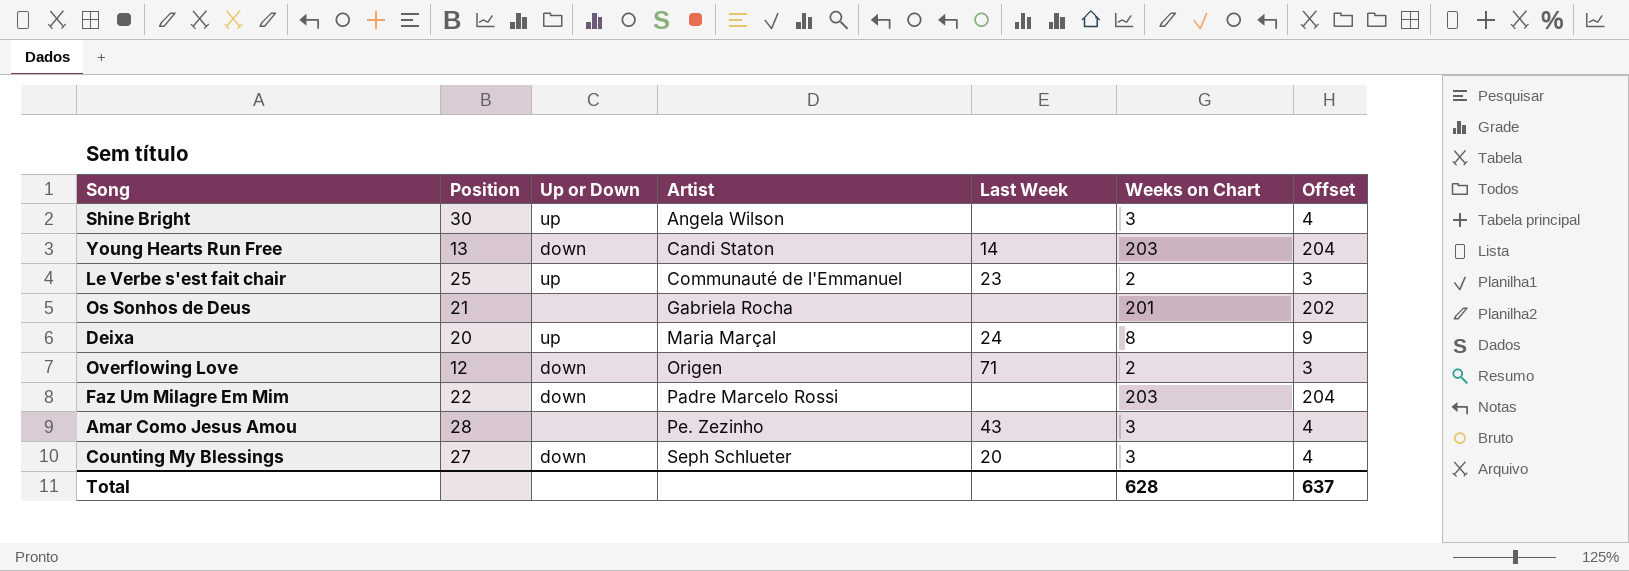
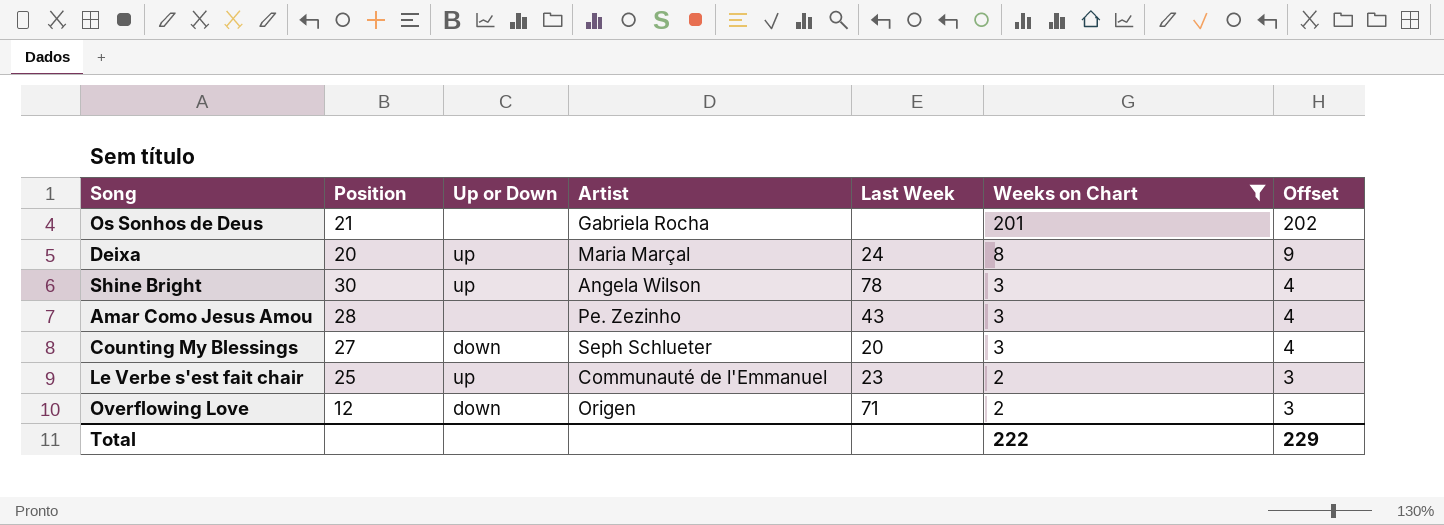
filter: none -> Weeks on Chart != 203
row order: Artist ascending -> Weeks on Chart descending
Shine Bright | Last Week: none -> 78
Total | Weeks on Chart: 628 -> 222
Total | Offset: 637 -> 229

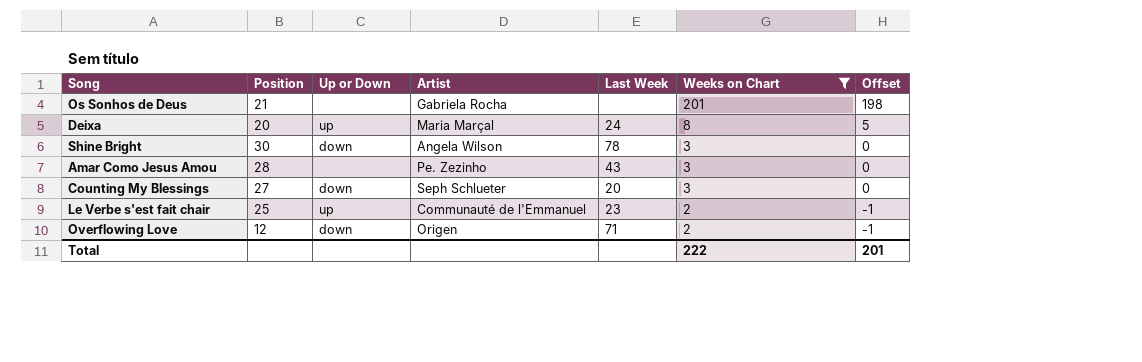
column Offset | formula: [Weeks on Chart] + 1 -> [Weeks on Chart] - 3
Shine Bright | Up or Down: up -> down
Total | Offset: 229 -> 201

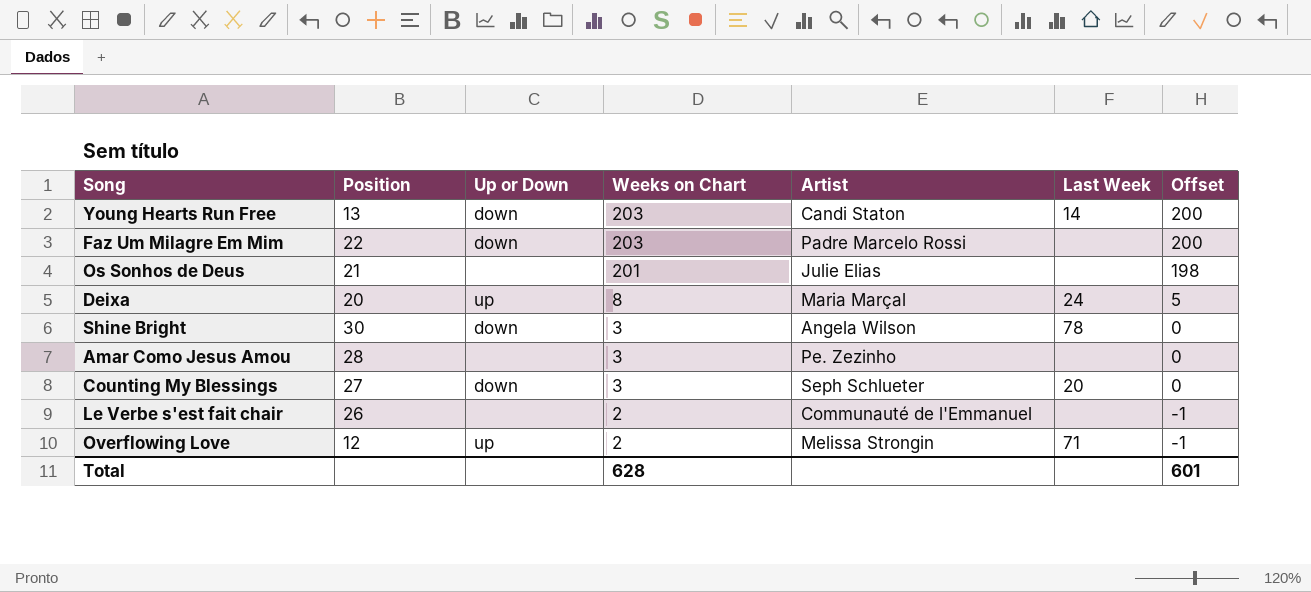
filter: Weeks on Chart != 203 -> none
column Weeks on Chart | position: 6 -> 4
Os Sonhos de Deus | Artist: Gabriela Rocha -> Julie Elias
Amar Como Jesus Amou | Last Week: 43 -> none
Le Verbe s'est fait chair | Position: 25 -> 26
Le Verbe s'est fait chair | Up or Down: up -> none
Le Verbe s'est fait chair | Last Week: 23 -> none
Overflowing Love | Up or Down: down -> up
Overflowing Love | Artist: Origen -> Melissa Strongin
Total | Weeks on Chart: 222 -> 628
Total | Offset: 201 -> 601

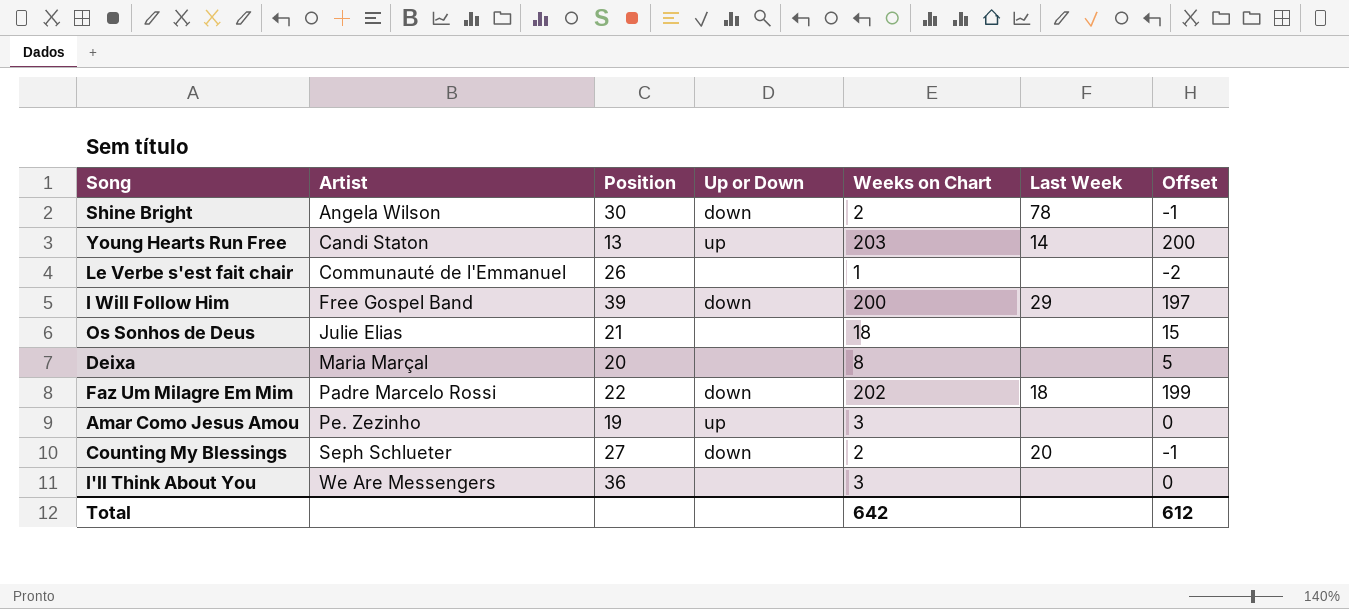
row order: Weeks on Chart descending -> Artist ascending
column Artist | position: 5 -> 2
row Overflowing Love: 12 | up | 2 | Melissa Strongin | 71 | -1 -> none
Shine Bright | Weeks on Chart: 3 -> 2
Shine Bright | Offset: 0 -> -1
Young Hearts Run Free | Up or Down: down -> up
Le Verbe s'est fait chair | Weeks on Chart: 2 -> 1
Le Verbe s'est fait chair | Offset: -1 -> -2
row I Will Follow Him: none -> Free Gospel Band | 39 | down | 200 | 29 | 197
Os Sonhos de Deus | Weeks on Chart: 201 -> 18
Os Sonhos de Deus | Offset: 198 -> 15
Deixa | Up or Down: up -> none
Deixa | Last Week: 24 -> none
Faz Um Milagre Em Mim | Weeks on Chart: 203 -> 202
Faz Um Milagre Em Mim | Last Week: none -> 18
Faz Um Milagre Em Mim | Offset: 200 -> 199
Amar Como Jesus Amou | Position: 28 -> 19
Amar Como Jesus Amou | Up or Down: none -> up
Counting My Blessings | Weeks on Chart: 3 -> 2
Counting My Blessings | Offset: 0 -> -1
row I'll Think About You: none -> We Are Messengers | 36 | none | 3 | none | 0
Total | Weeks on Chart: 628 -> 642
Total | Offset: 601 -> 612

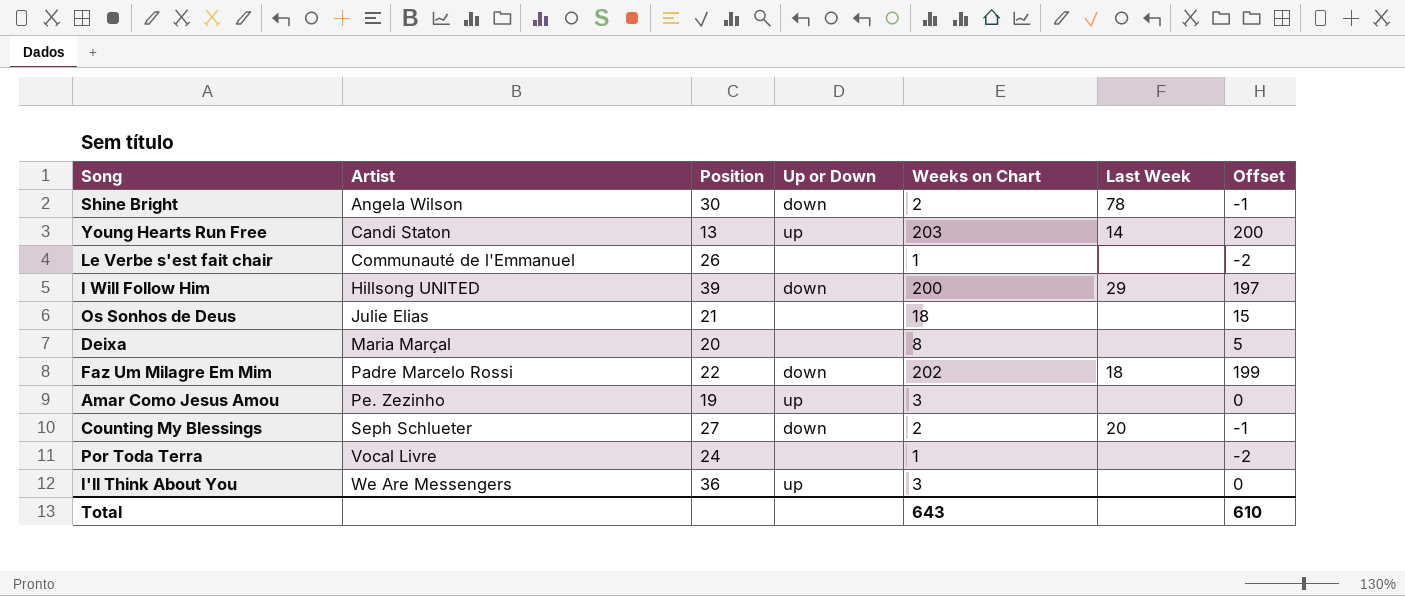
I Will Follow Him | Artist: Free Gospel Band -> Hillsong UNITED
row Por Toda Terra: none -> Vocal Livre | 24 | none | 1 | none | -2
I'll Think About You | Up or Down: none -> up
Total | Weeks on Chart: 642 -> 643
Total | Offset: 612 -> 610

